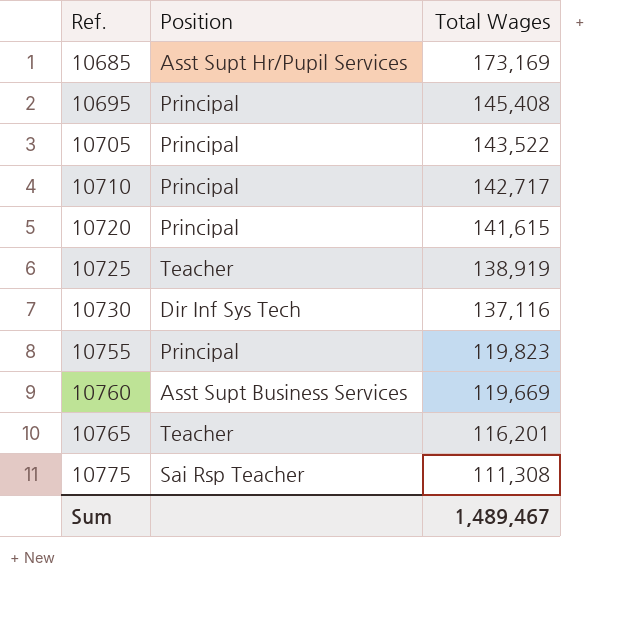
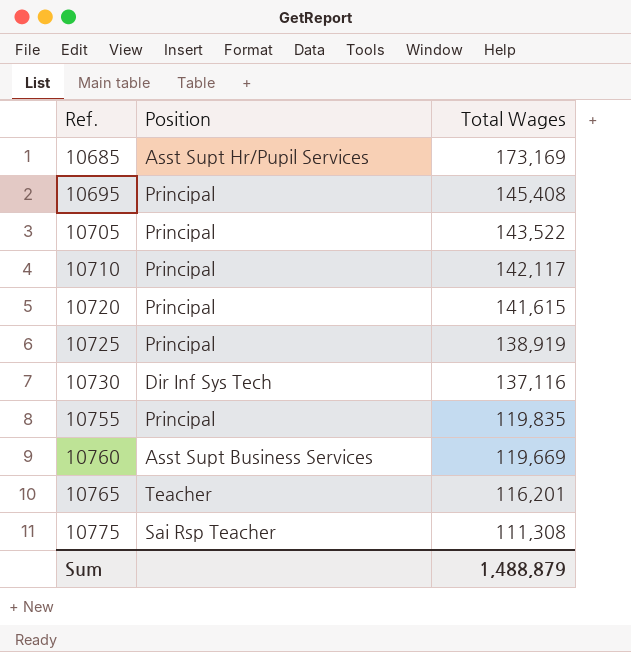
10710 | Total Wages: 142,717 -> 142,117
10725 | Position: Teacher -> Principal
10755 | Total Wages: 119,823 -> 119,835
Sum | Total Wages: 1,489,467 -> 1,488,879

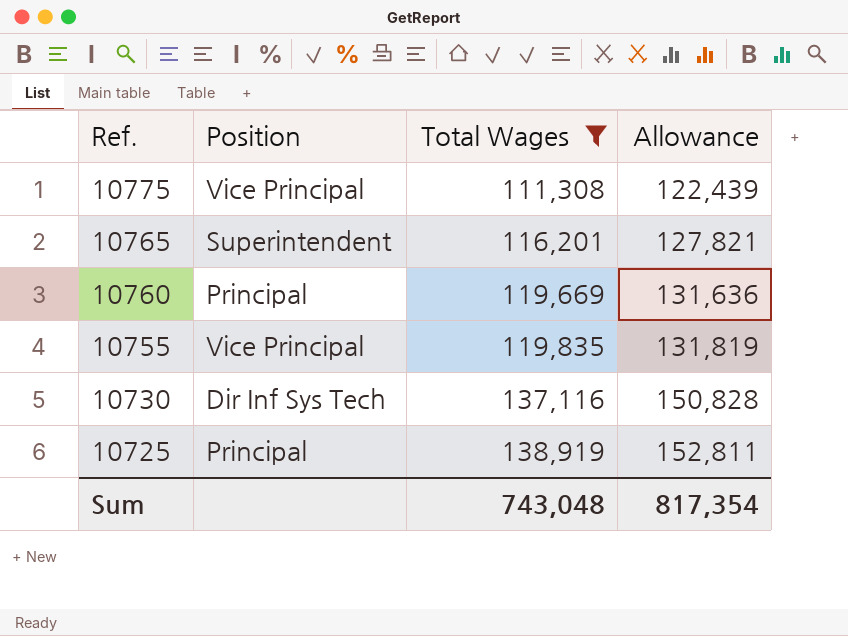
filter: none -> Total Wages <= 138,919
row order: Ref. ascending -> Ref. descending
column Allowance | formula: none -> [Total Wages] * 1.1
10775 | Position: Sai Rsp Teacher -> Vice Principal
10765 | Position: Teacher -> Superintendent
10760 | Position: Asst Supt Business Services -> Principal
10755 | Position: Principal -> Vice Principal
Sum | Total Wages: 1,488,879 -> 743,048

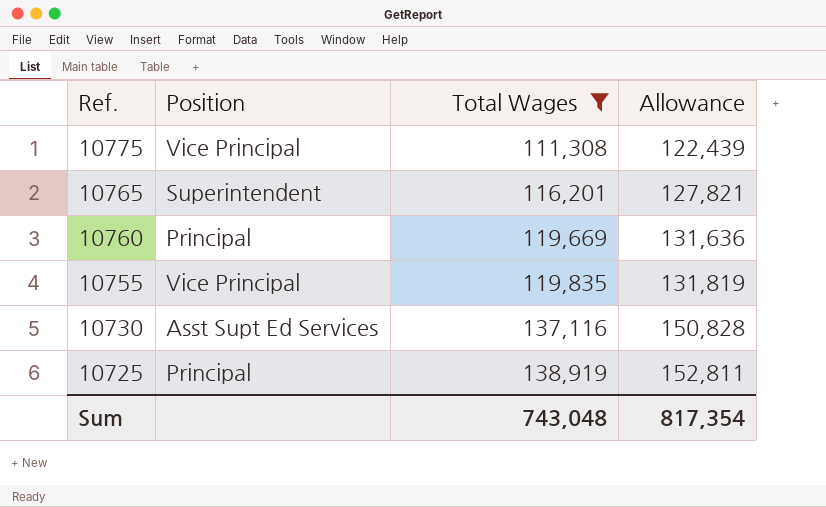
10730 | Position: Dir Inf Sys Tech -> Asst Supt Ed Services

